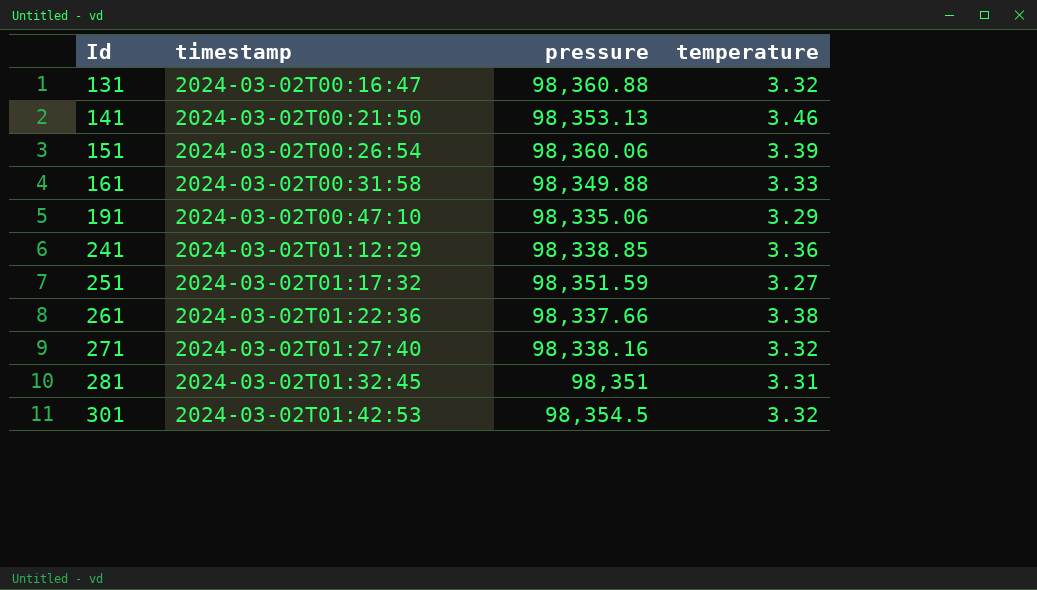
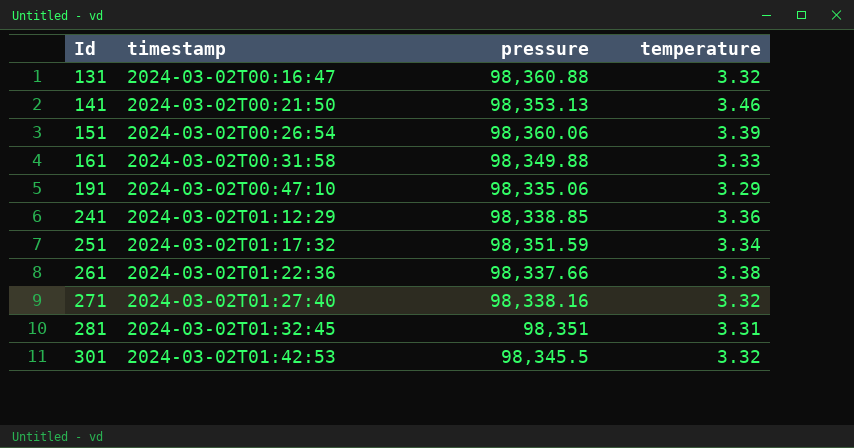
251 | temperature: 3.27 -> 3.34
301 | pressure: 98,354.5 -> 98,345.5

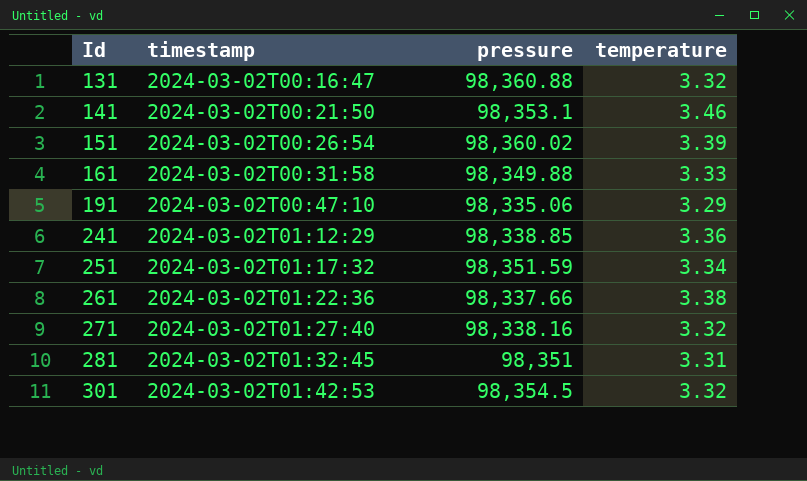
141 | pressure: 98,353.13 -> 98,353.1
151 | pressure: 98,360.06 -> 98,360.02
301 | pressure: 98,345.5 -> 98,354.5

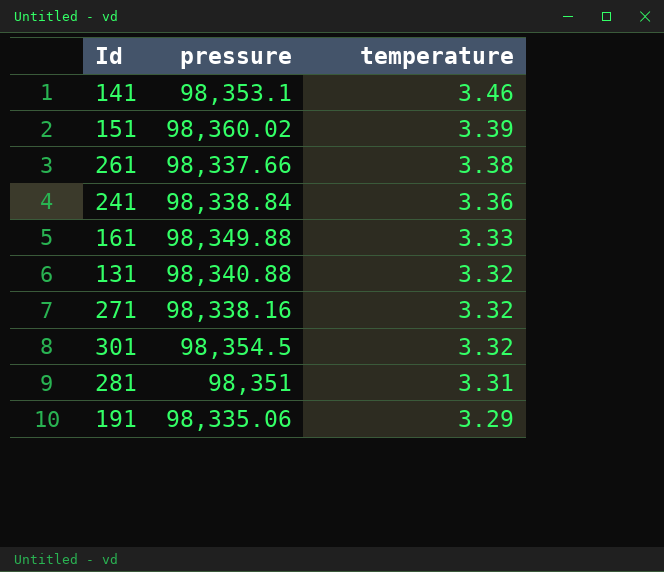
row order: Id ascending -> temperature descending
column timestamp | position: 2 -> none
row 251: 2024-03-02T01:17:32 | 98,351.59 | 3.34 -> none
241 | pressure: 98,338.85 -> 98,338.84
131 | pressure: 98,360.88 -> 98,340.88

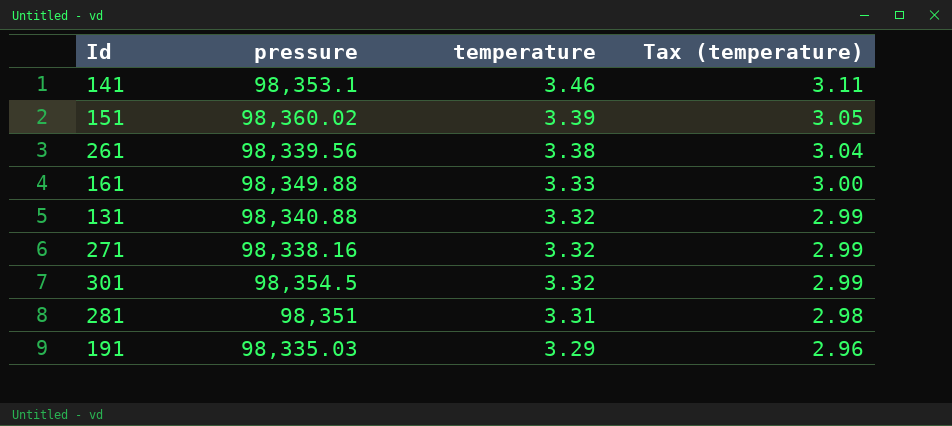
column Tax (temperature) | formula: none -> [temperature] * 0.9
row 241: 98,338.84 | 3.36 -> none
261 | pressure: 98,337.66 -> 98,339.56
191 | pressure: 98,335.06 -> 98,335.03

